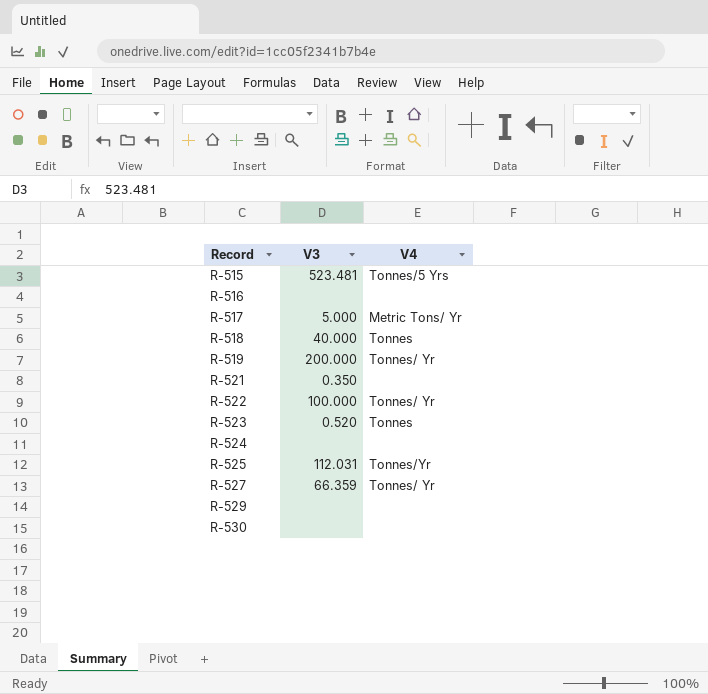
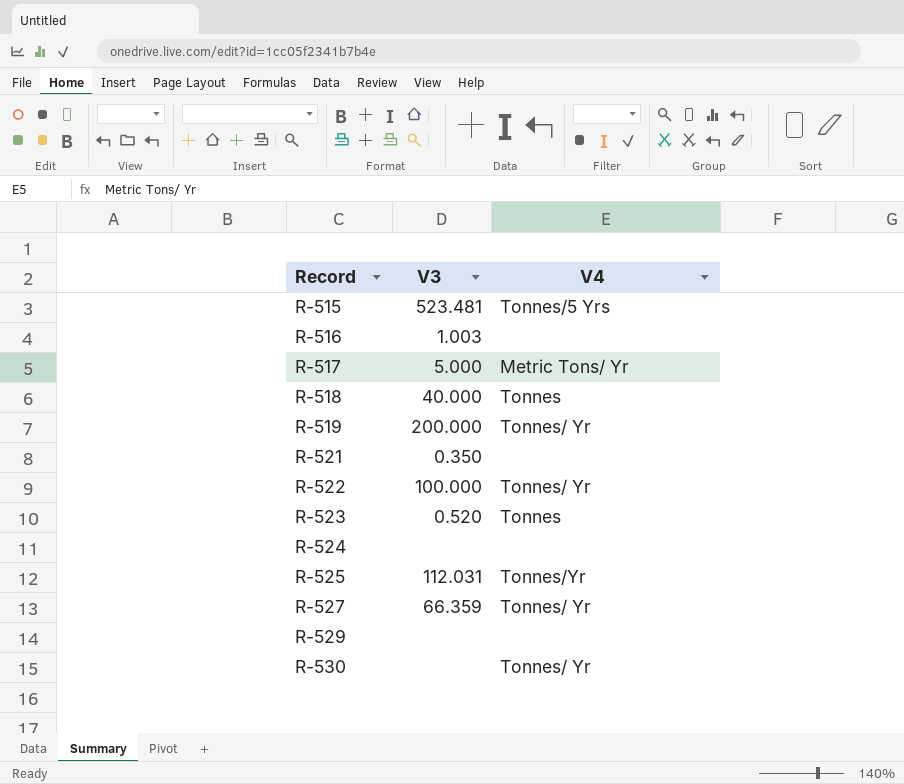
R-516 | V3: none -> 1.003
R-530 | V4: none -> Tonnes/ Yr

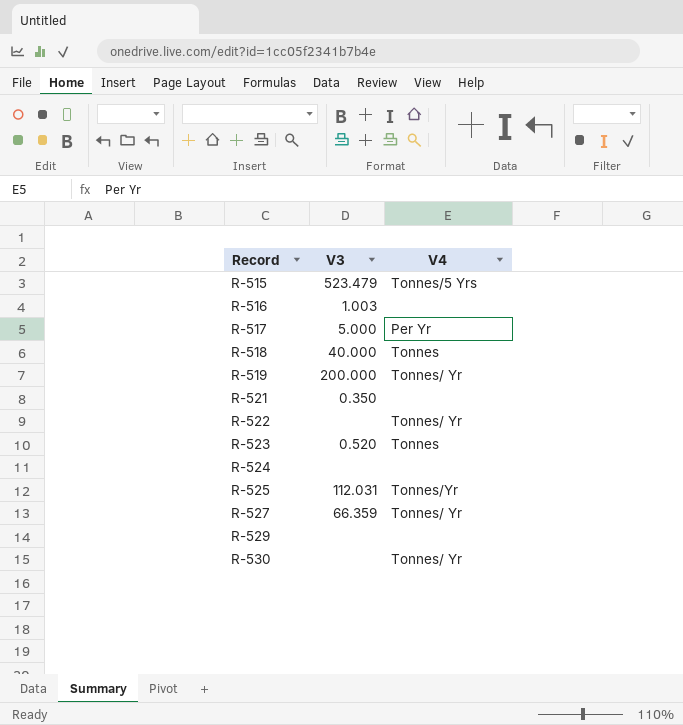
R-515 | V3: 523.481 -> 523.479
R-517 | V4: Metric Tons/ Yr -> Per Yr
R-522 | V3: 100.000 -> none

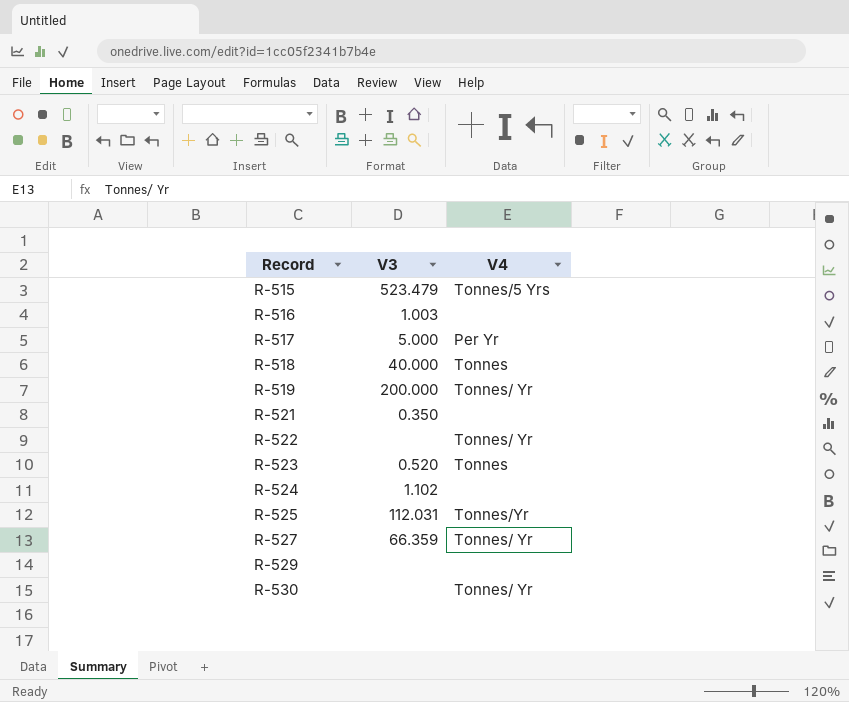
R-524 | V3: none -> 1.102

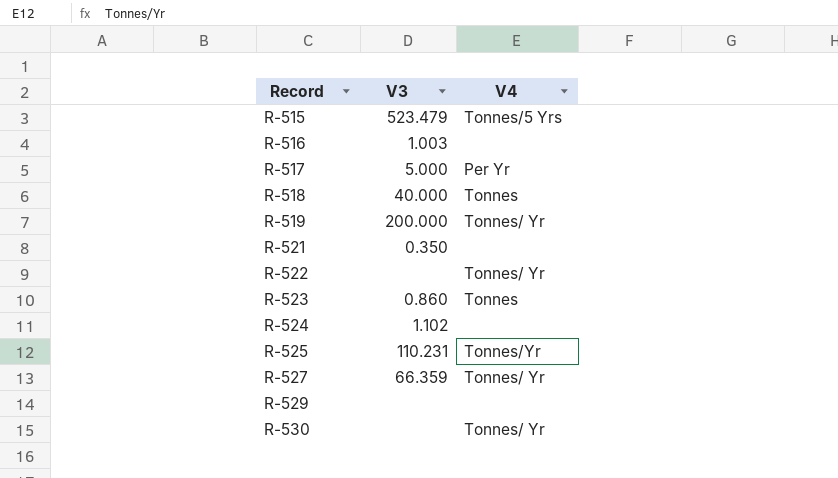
R-523 | V3: 0.520 -> 0.860
R-525 | V3: 112.031 -> 110.231

